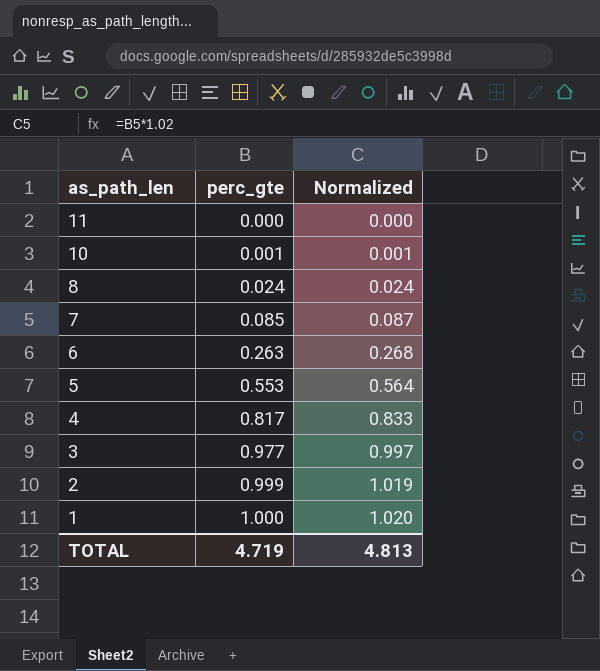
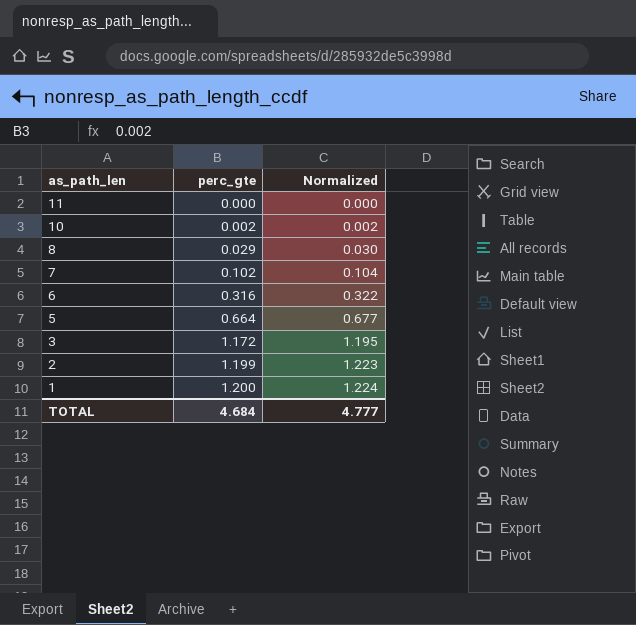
row 4: 0.817 | 0.833 -> none
10 | perc_gte: 0.001 -> 0.002
10 | Normalized: 0.001 -> 0.002
8 | perc_gte: 0.024 -> 0.029
8 | Normalized: 0.024 -> 0.030
7 | perc_gte: 0.085 -> 0.102
7 | Normalized: 0.087 -> 0.104
6 | perc_gte: 0.263 -> 0.316
6 | Normalized: 0.268 -> 0.322
5 | perc_gte: 0.553 -> 0.664
5 | Normalized: 0.564 -> 0.677
3 | perc_gte: 0.977 -> 1.172
3 | Normalized: 0.997 -> 1.195
2 | perc_gte: 0.999 -> 1.199
2 | Normalized: 1.019 -> 1.223
1 | perc_gte: 1.000 -> 1.200
1 | Normalized: 1.020 -> 1.224
TOTAL | perc_gte: 4.719 -> 4.684
TOTAL | Normalized: 4.813 -> 4.777

